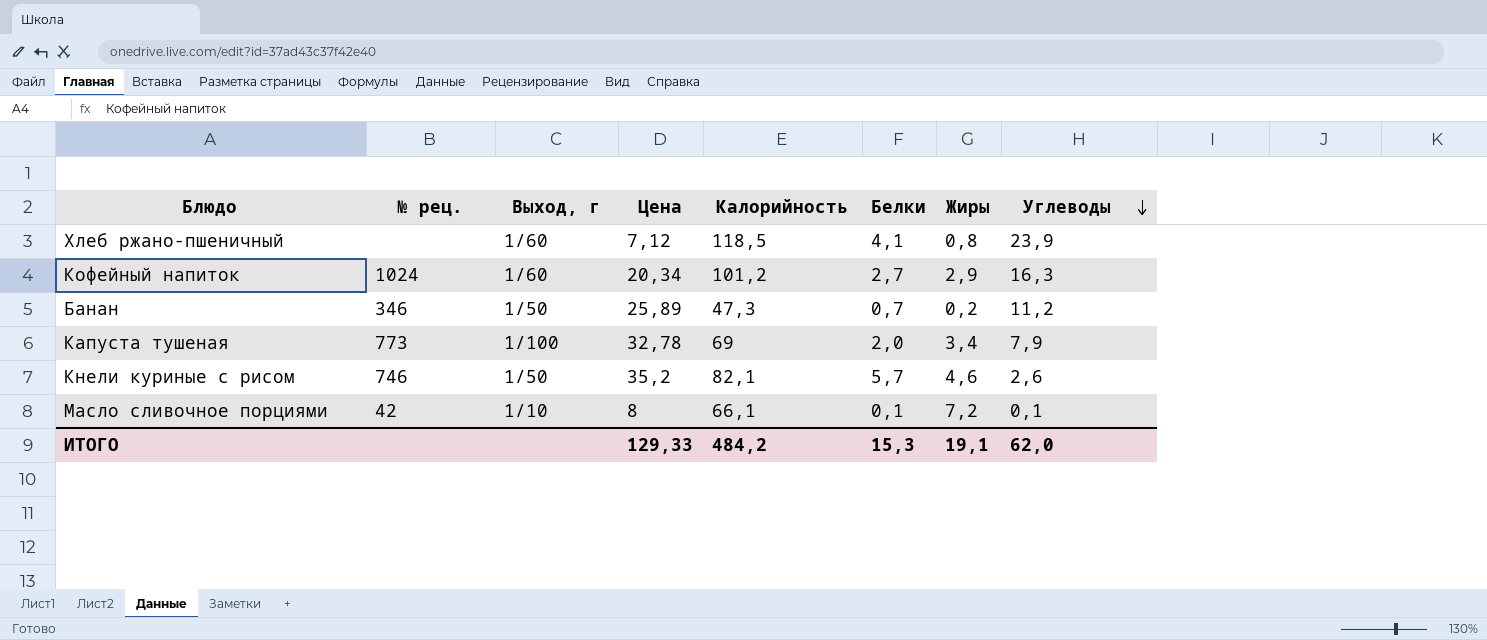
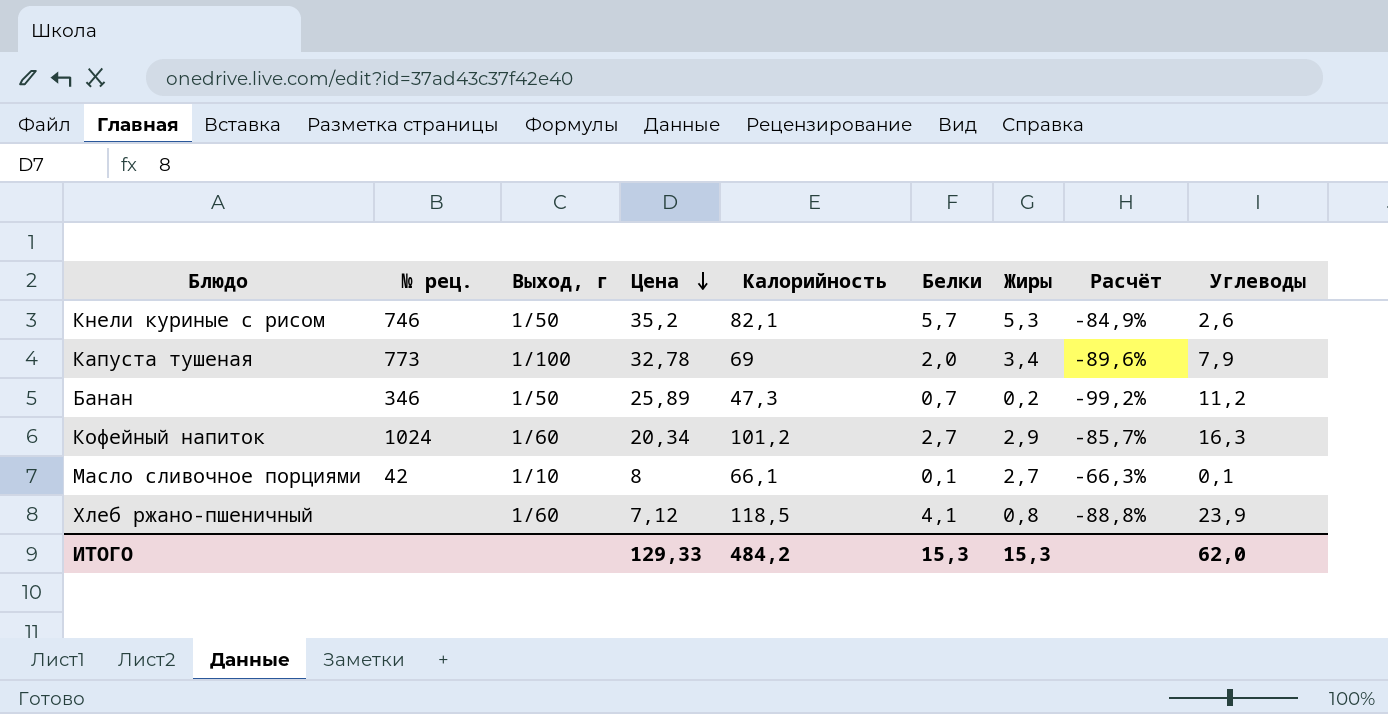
row order: Углеводы descending -> Цена descending
column Расчёт | formula: none -> ([Жиры] - [Цена]) / [Цена]
Кнели куриные с рисом | Жиры: 4,6 -> 5,3
Масло сливочное порциями | Жиры: 7,2 -> 2,7
ИТОГО | Жиры: 19,1 -> 15,3

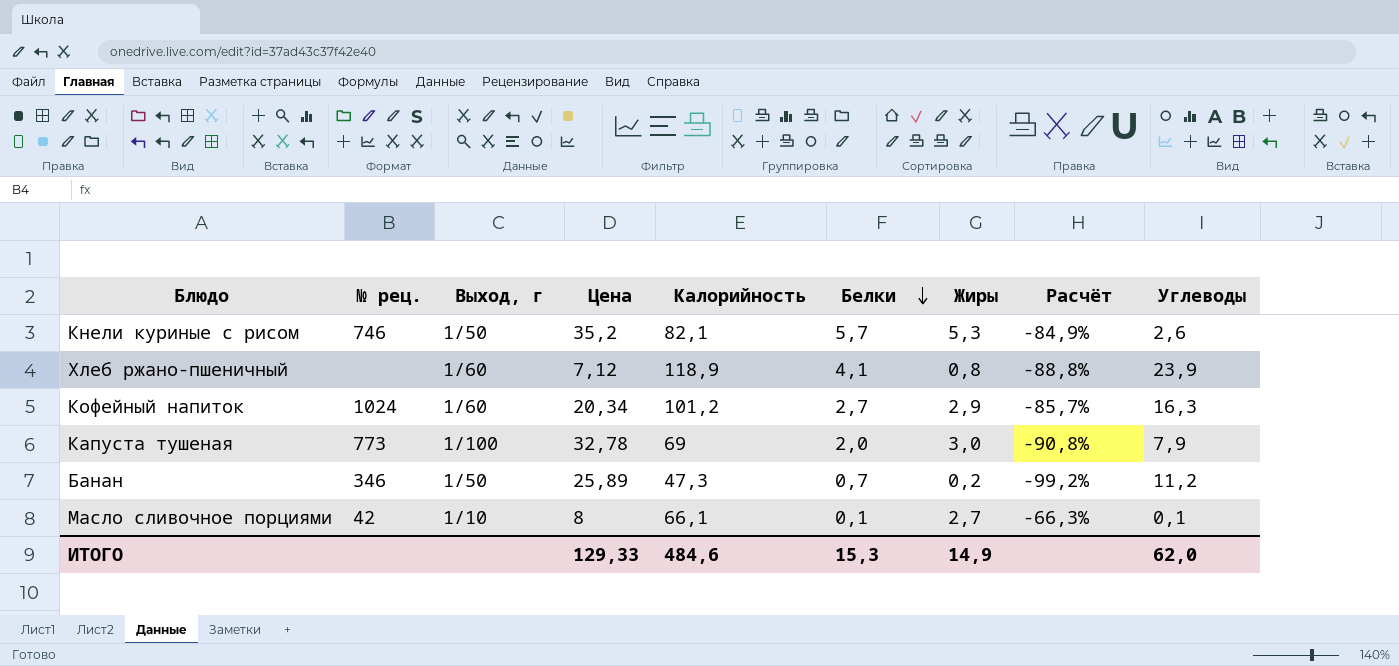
row order: Цена descending -> Белки descending
Хлеб ржано-пшеничный | Калорийность: 118,5 -> 118,9
Капуста тушеная | Жиры: 3,4 -> 3,0
Капуста тушеная | Расчёт: -89,6% -> -90,8%
ИТОГО | Калорийность: 484,2 -> 484,6
ИТОГО | Жиры: 15,3 -> 14,9

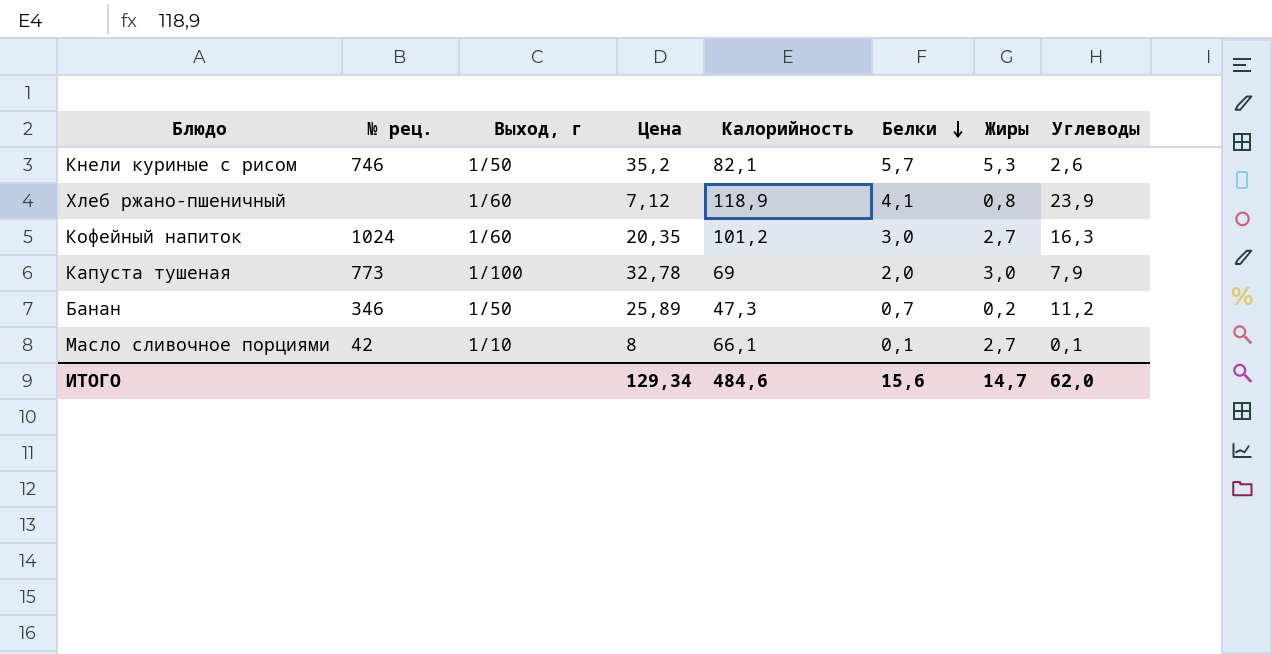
column Расчёт | formula: ([Жиры] - [Цена]) / [Цена] -> none
Кофейный напиток | Цена: 20,34 -> 20,35
Кофейный напиток | Белки: 2,7 -> 3,0
Кофейный напиток | Жиры: 2,9 -> 2,7
ИТОГО | Цена: 129,33 -> 129,34
ИТОГО | Белки: 15,3 -> 15,6
ИТОГО | Жиры: 14,9 -> 14,7

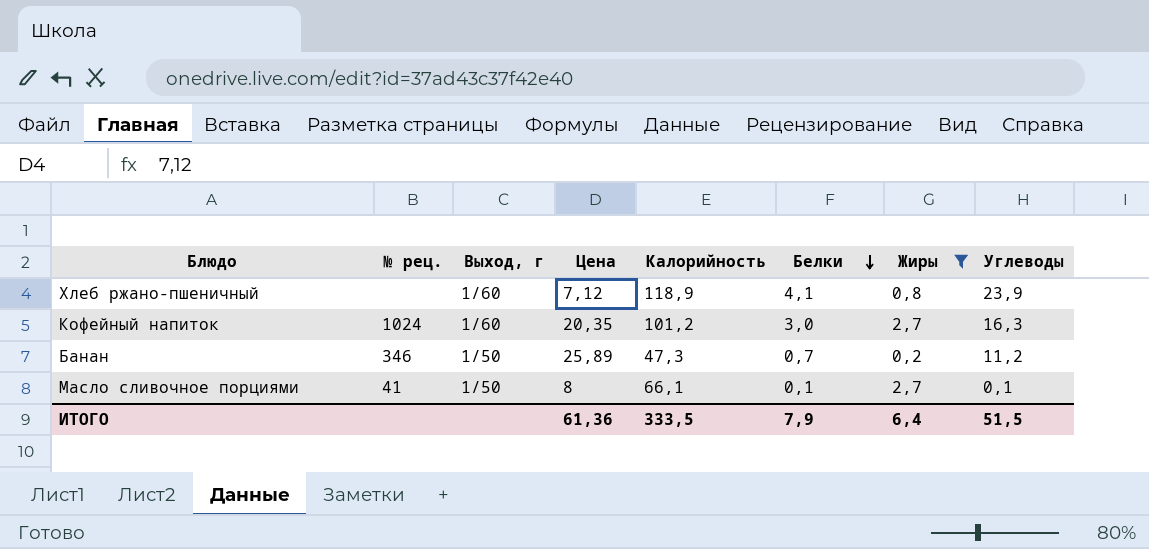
filter: none -> Жиры <= 2,7
Масло сливочное порциями | № рец.: 42 -> 41
Масло сливочное порциями | Выход, г: 1/10 -> 1/50
ИТОГО | Цена: 129,34 -> 61,36
ИТОГО | Калорийность: 484,6 -> 333,5
ИТОГО | Белки: 15,6 -> 7,9
ИТОГО | Жиры: 14,7 -> 6,4
ИТОГО | Углеводы: 62,0 -> 51,5

